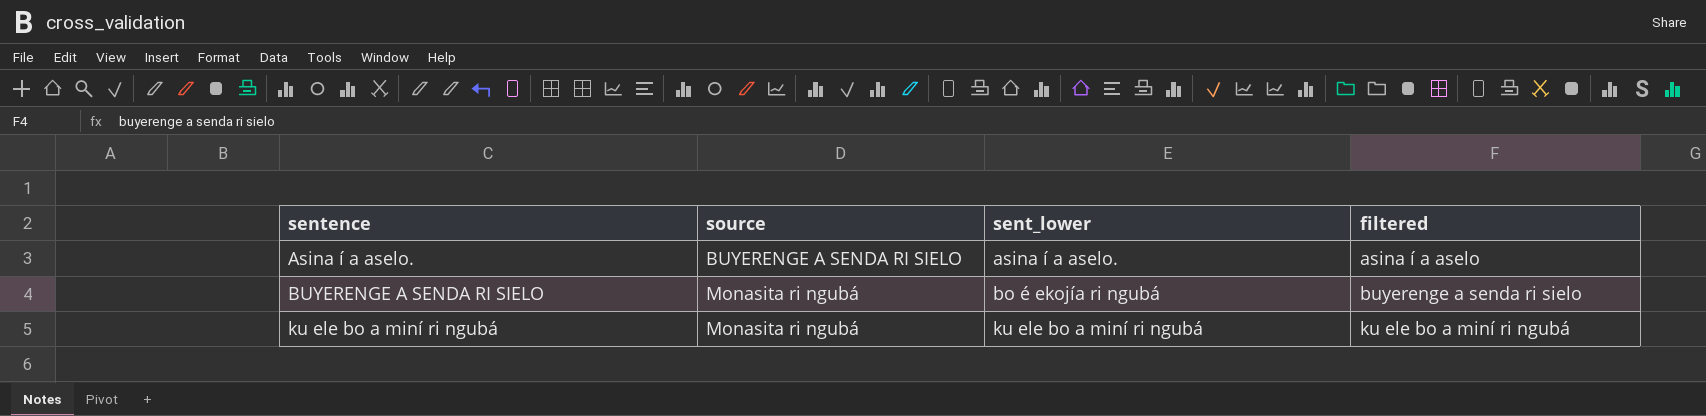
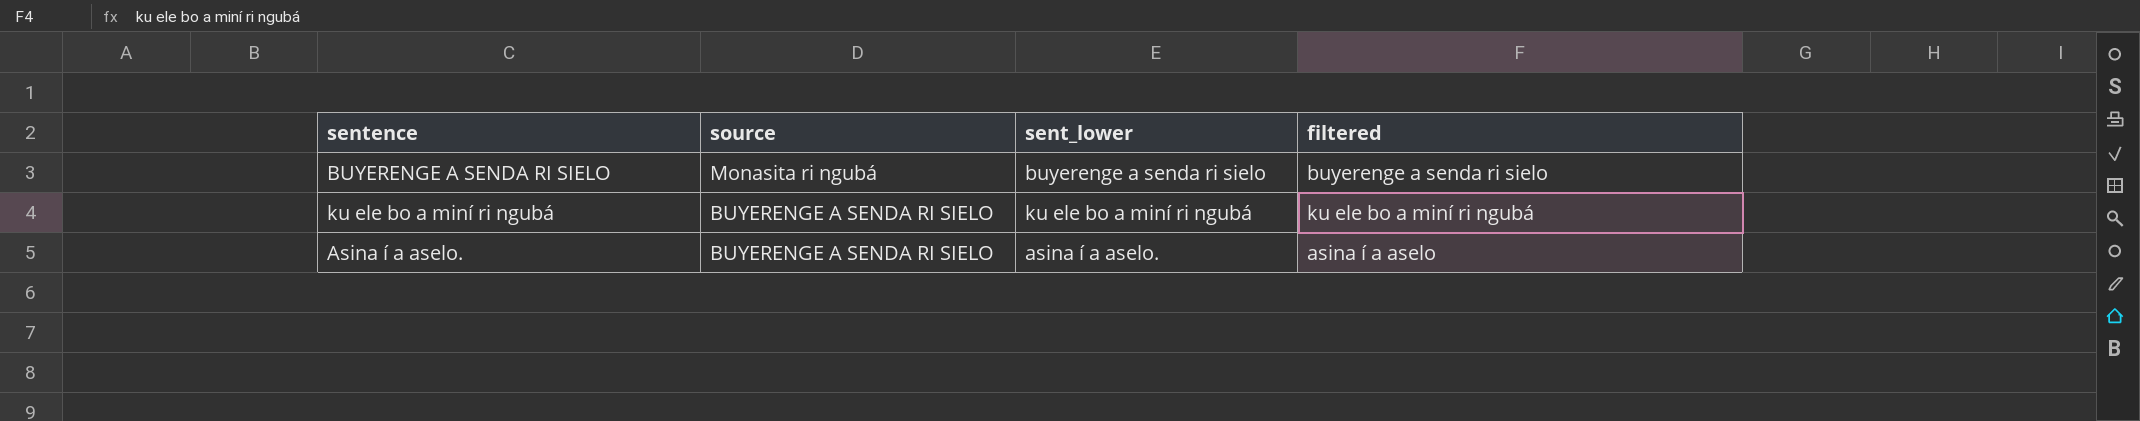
row order: sentence ascending -> source descending
BUYERENGE A SENDA RI SIELO | sent_lower: bo é ekojía ri ngubá -> buyerenge a senda ri sielo
ku ele bo a miní ri ngubá | source: Monasita ri ngubá -> BUYERENGE A SENDA RI SIELO

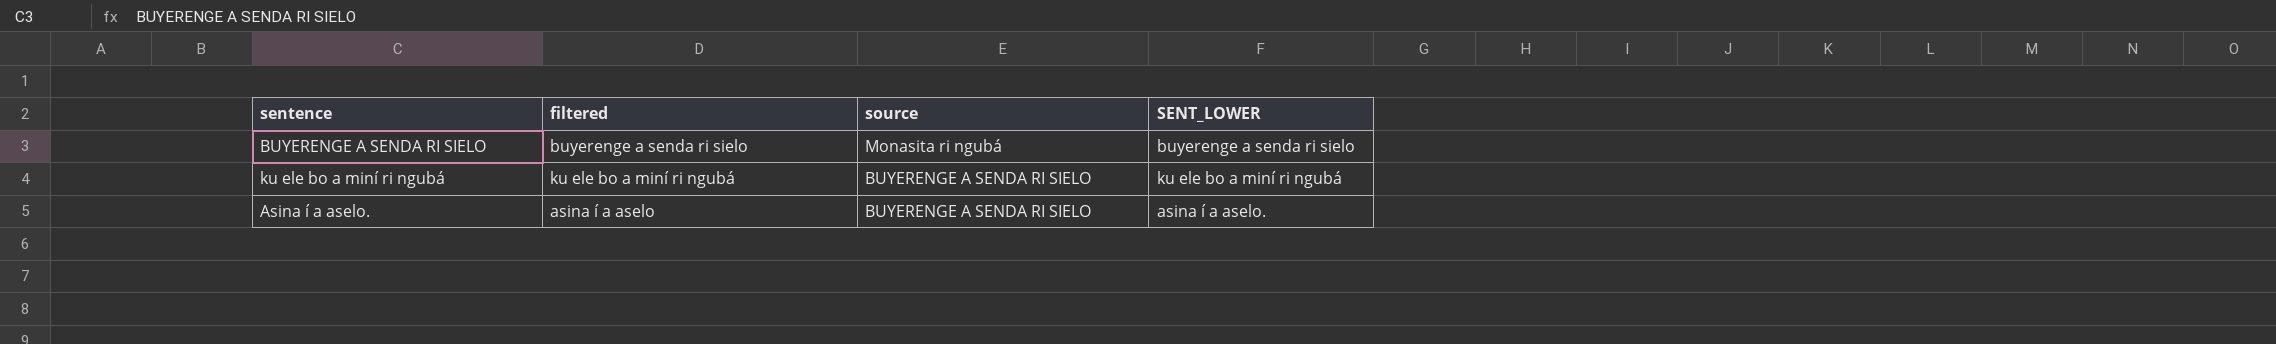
column filtered | position: 4 -> 2
column name: sent_lower -> SENT_LOWER

